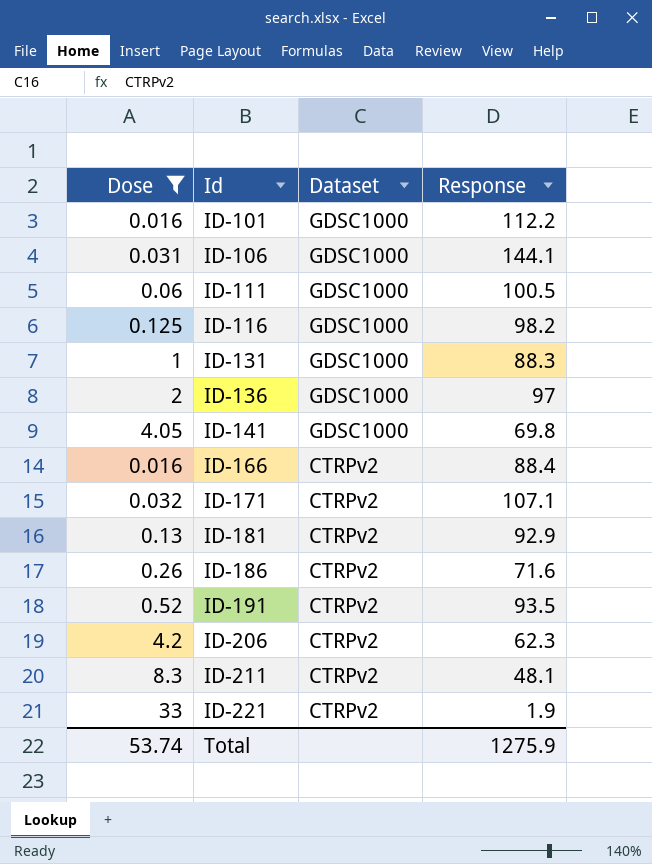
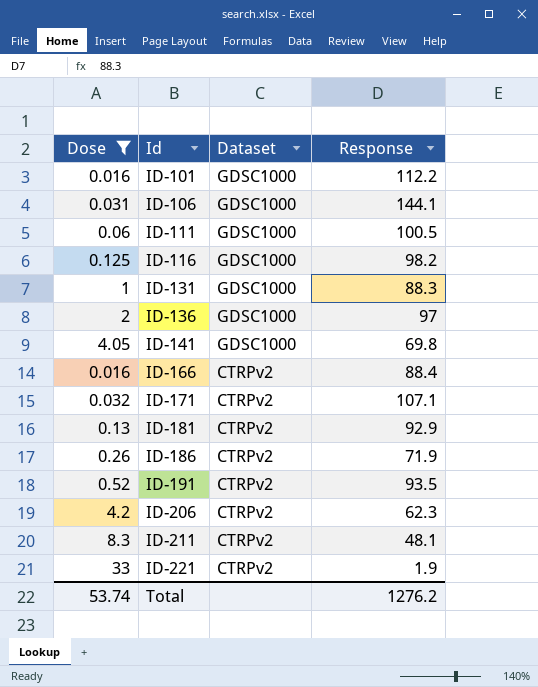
ID-186 | Response: 71.6 -> 71.9
Total | Response: 1275.9 -> 1276.2

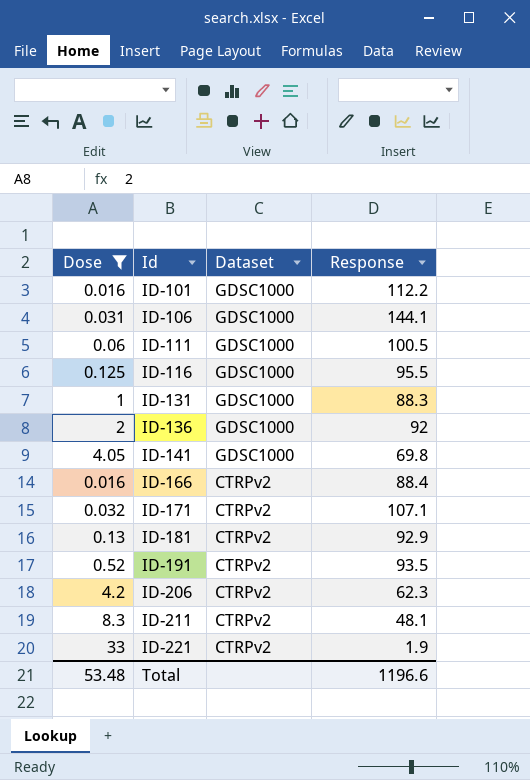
row ID-186: 0.26 | CTRPv2 | 71.9 -> none
ID-116 | Response: 98.2 -> 95.5
ID-136 | Response: 97 -> 92
Total | Dose: 53.74 -> 53.48
Total | Response: 1276.2 -> 1196.6

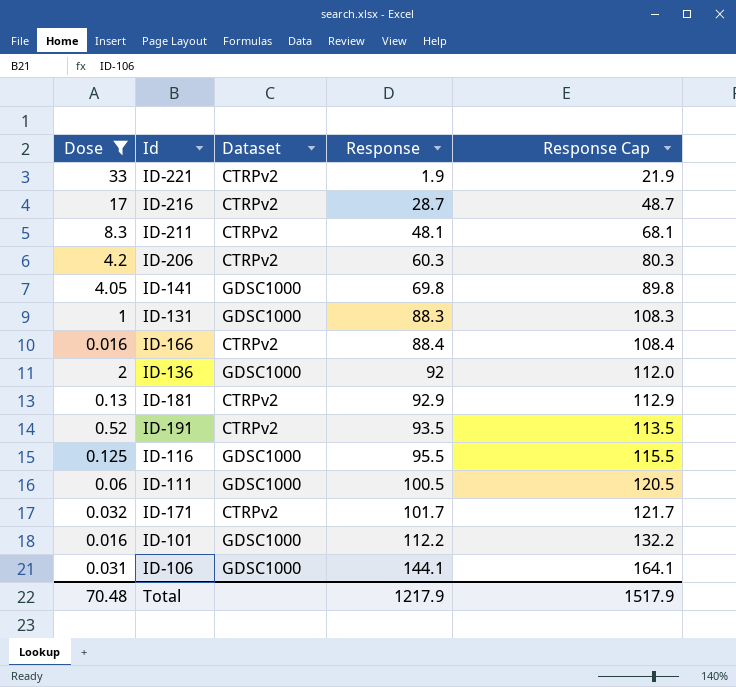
row order: Id ascending -> Response ascending
column Response Cap | formula: none -> [Response] + 20
row ID-216: none -> 17 | CTRPv2 | 28.7 | 48.7
ID-206 | Response: 62.3 -> 60.3
ID-171 | Response: 107.1 -> 101.7
Total | Dose: 53.48 -> 70.48
Total | Response: 1196.6 -> 1217.9

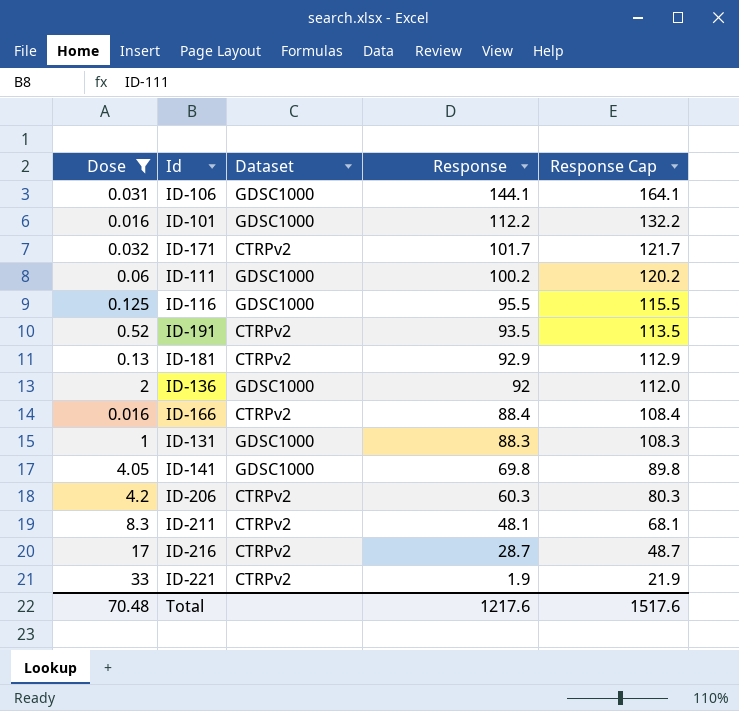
row order: Response ascending -> Response descending
ID-111 | Response: 100.5 -> 100.2
ID-111 | Response Cap: 120.5 -> 120.2
Total | Response: 1217.9 -> 1217.6
Total | Response Cap: 1517.9 -> 1517.6

